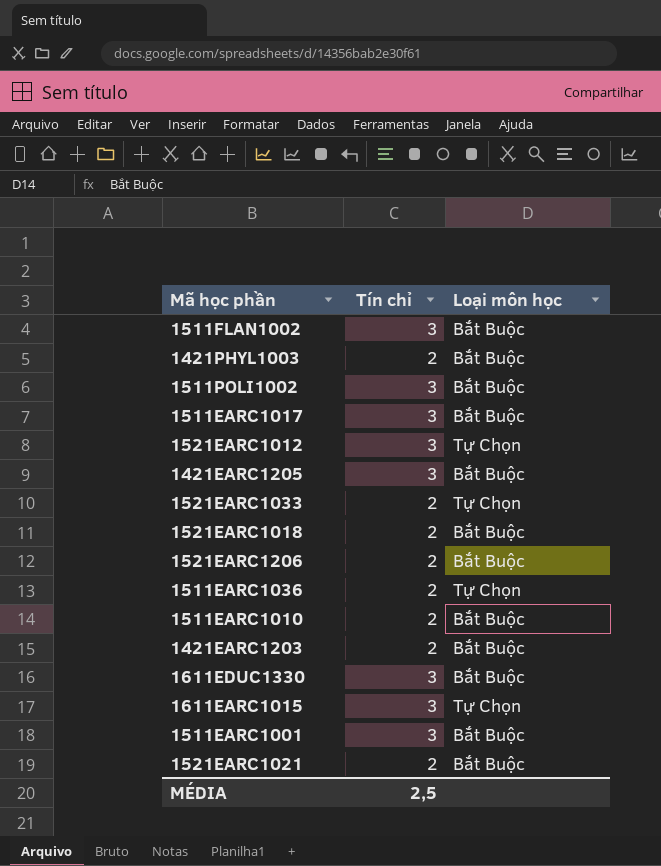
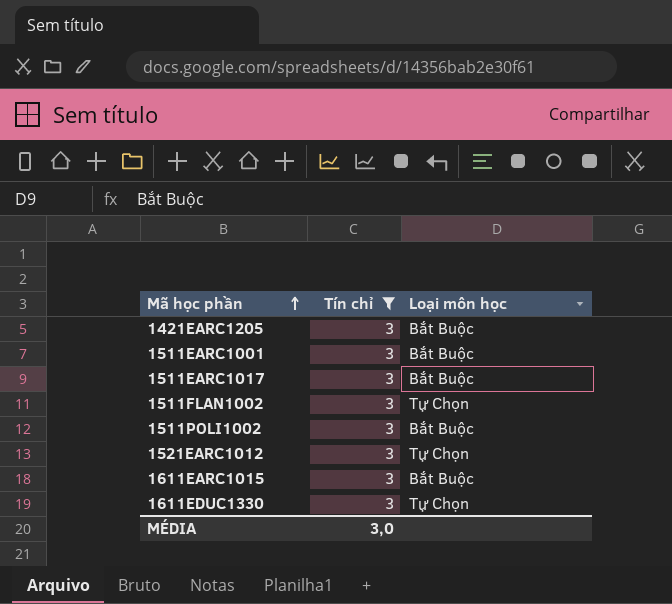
filter: none -> Tín chỉ = 3
row order: none -> Mã học phần ascending
1511FLAN1002 | Loại môn học: Bắt Buộc -> Tự Chọn
1611EARC1015 | Loại môn học: Tự Chọn -> Bắt Buộc
1611EDUC1330 | Loại môn học: Bắt Buộc -> Tự Chọn
MÉDIA | Tín chỉ: 2,5 -> 3,0

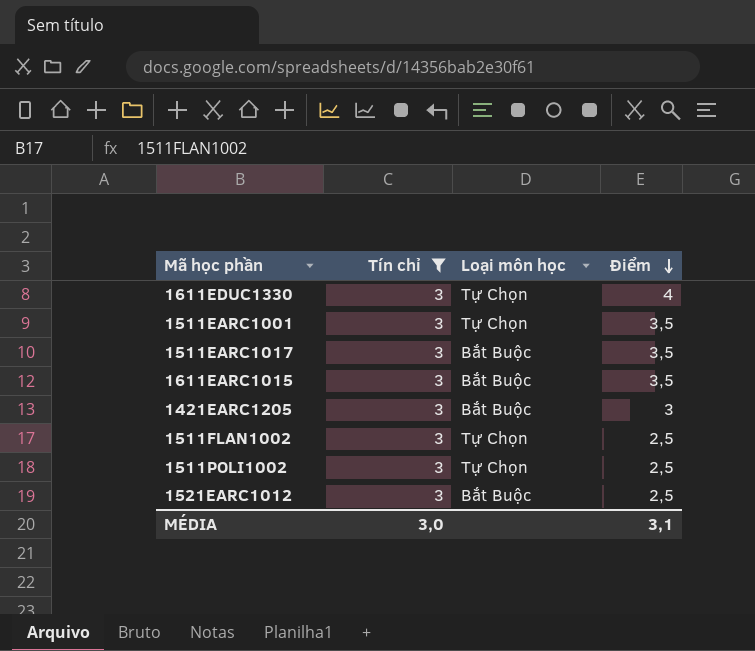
row order: Mã học phần ascending -> Điểm descending
column Điểm | position: none -> 4
1511EARC1001 | Loại môn học: Bắt Buộc -> Tự Chọn
1511POLI1002 | Loại môn học: Bắt Buộc -> Tự Chọn
1521EARC1012 | Loại môn học: Tự Chọn -> Bắt Buộc

